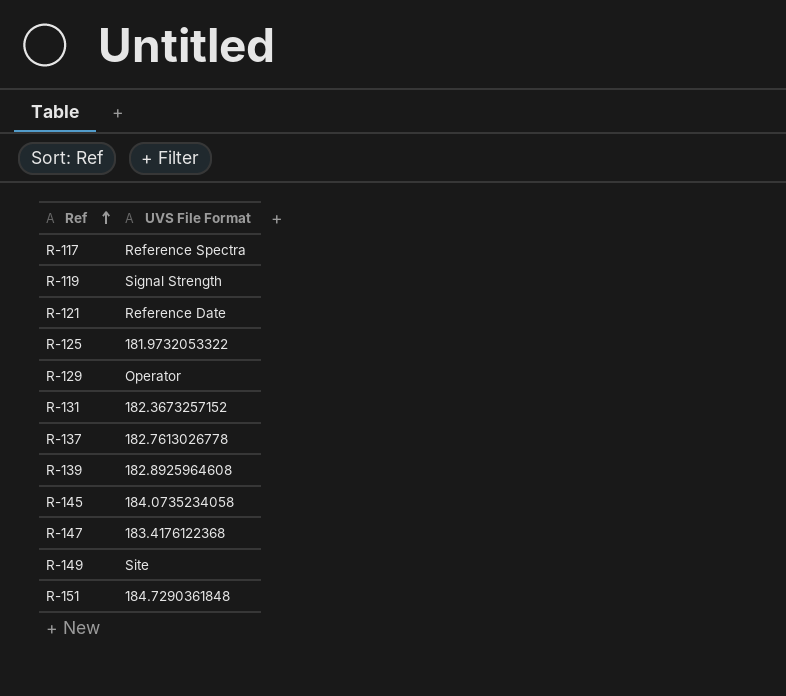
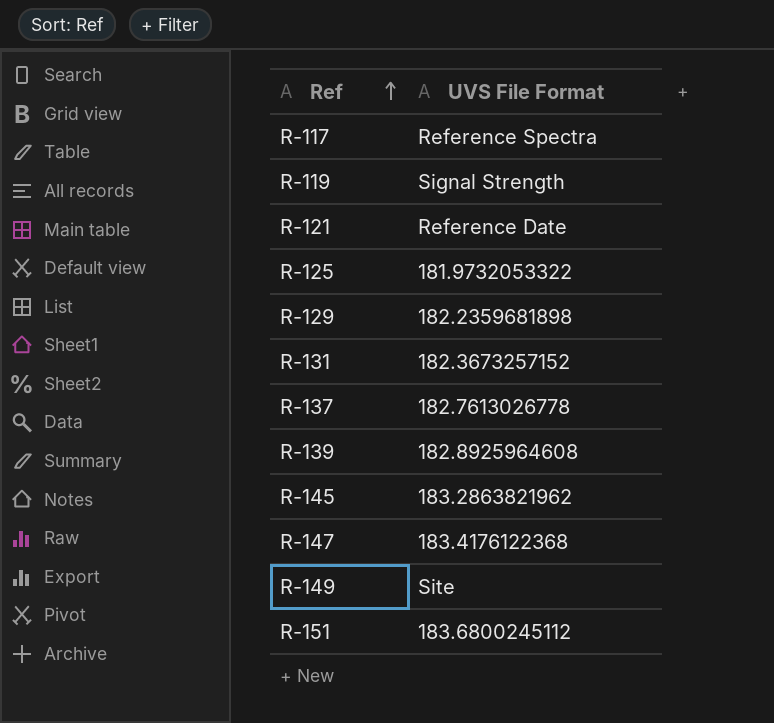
R-129 | UVS File Format: Operator -> 182.2359681898
R-145 | UVS File Format: 184.0735234058 -> 183.2863821962
R-151 | UVS File Format: 184.7290361848 -> 183.6800245112

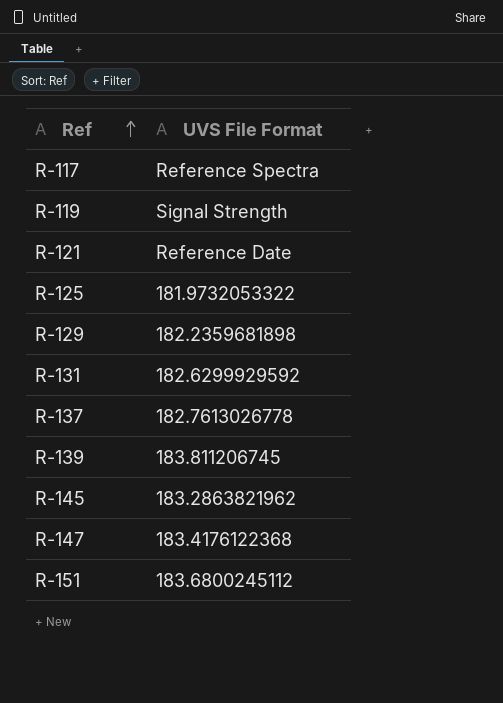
row R-149: Site -> none
R-131 | UVS File Format: 182.3673257152 -> 182.6299929592
R-139 | UVS File Format: 182.8925964608 -> 183.811206745

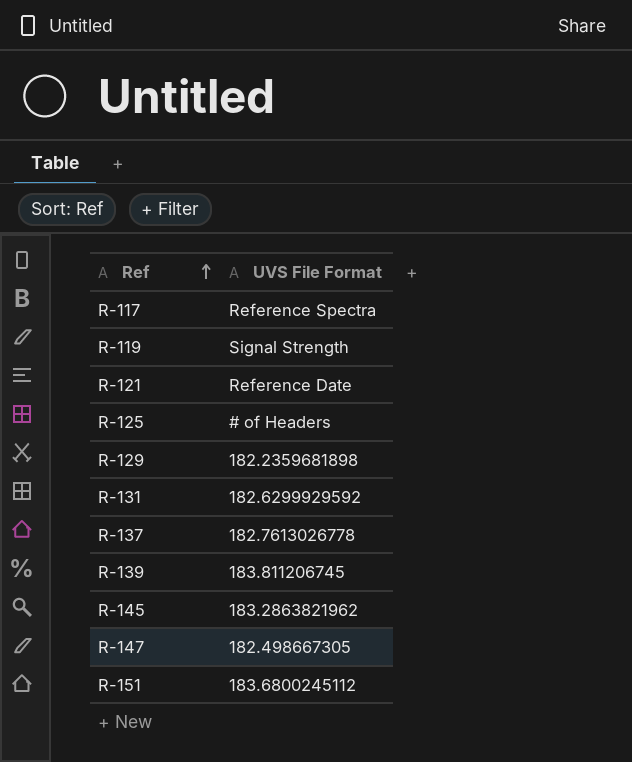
R-125 | UVS File Format: 181.9732053322 -> # of Headers
R-147 | UVS File Format: 183.4176122368 -> 182.498667305

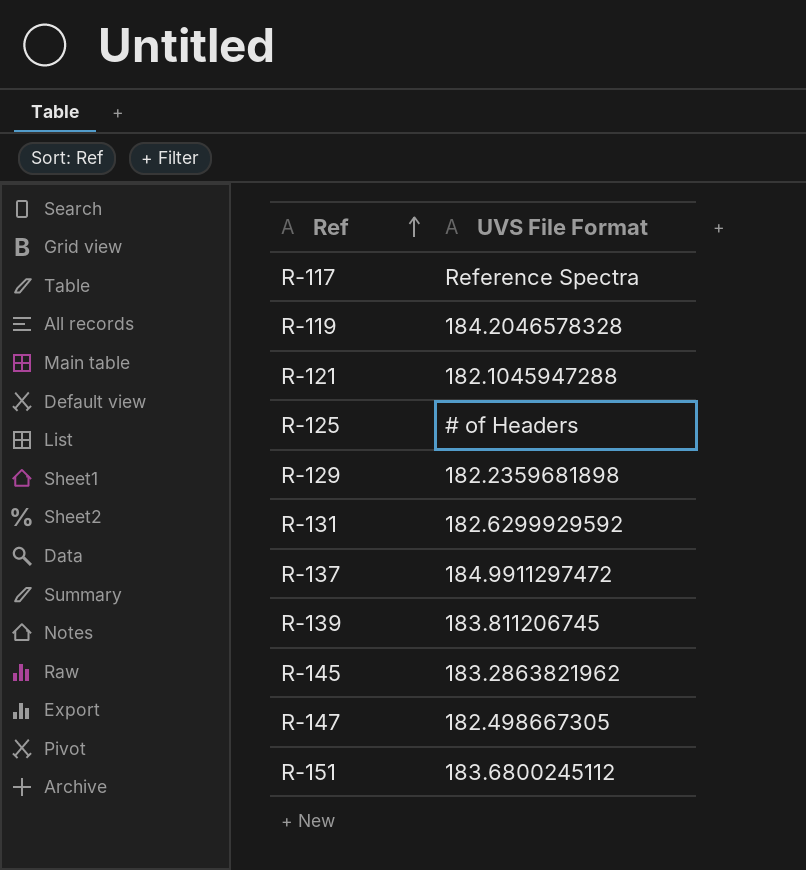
R-119 | UVS File Format: Signal Strength -> 184.2046578328
R-121 | UVS File Format: Reference Date -> 182.1045947288
R-137 | UVS File Format: 182.7613026778 -> 184.9911297472

